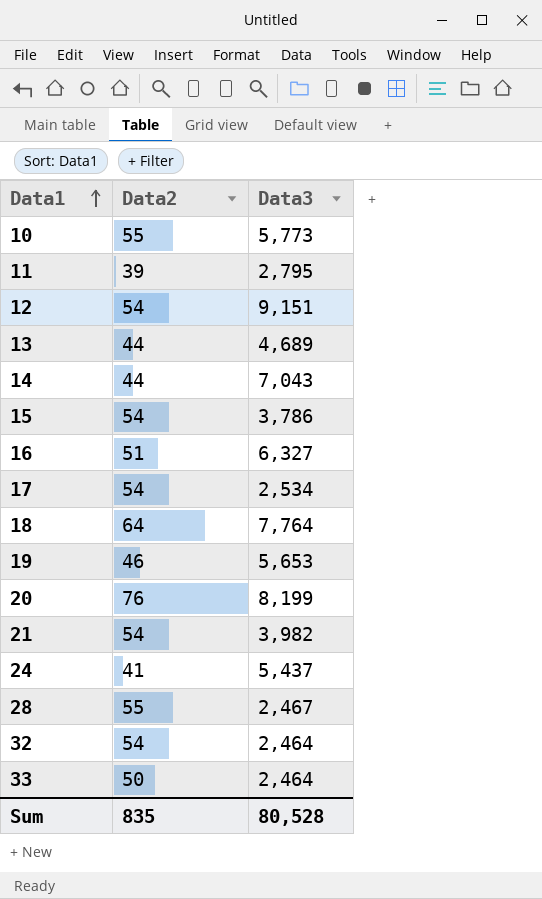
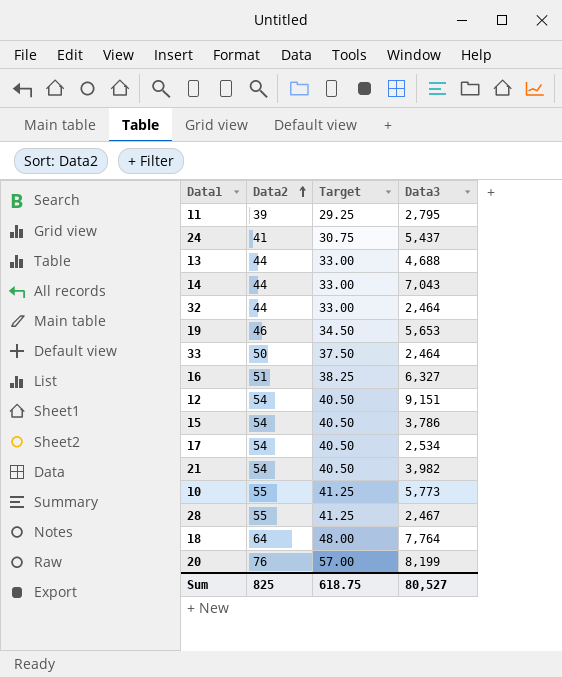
row order: Data1 ascending -> Data2 ascending
column Target | formula: none -> [Data2] * 0.75
13 | Data3: 4,689 -> 4,688
32 | Data2: 54 -> 44
Sum | Data2: 835 -> 825
Sum | Data3: 80,528 -> 80,527

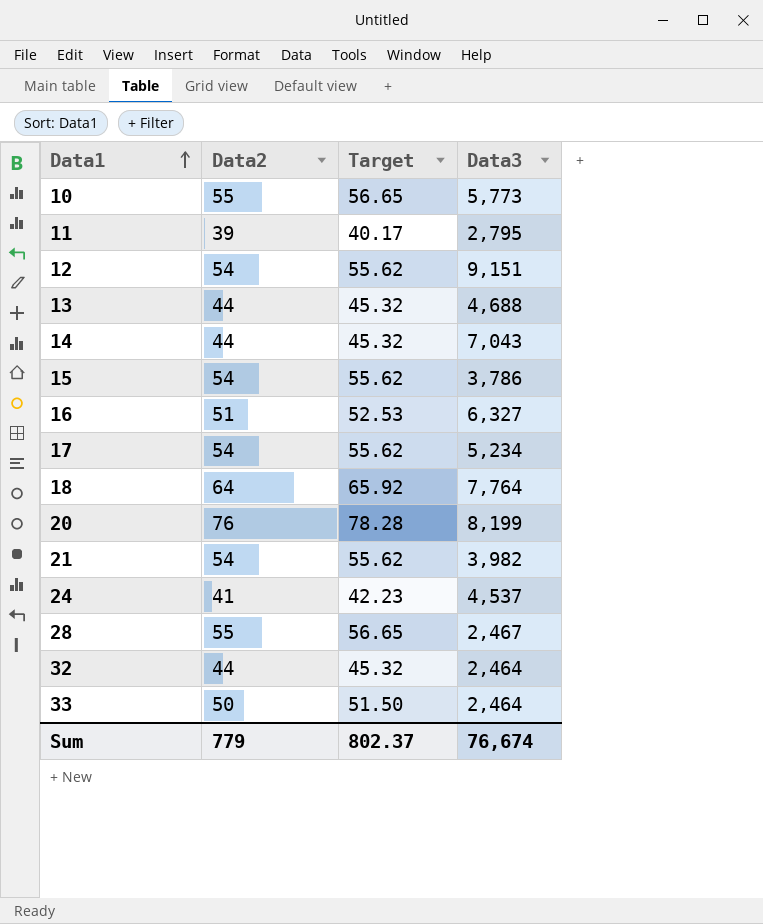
row order: Data2 ascending -> Data1 ascending
column Target | formula: [Data2] * 0.75 -> [Data2] * 1.03
row 19: 46 | 34.50 | 5,653 -> none
17 | Data3: 2,534 -> 5,234
24 | Data3: 5,437 -> 4,537
Sum | Data2: 825 -> 779
Sum | Target: 618.75 -> 802.37
Sum | Data3: 80,527 -> 76,674

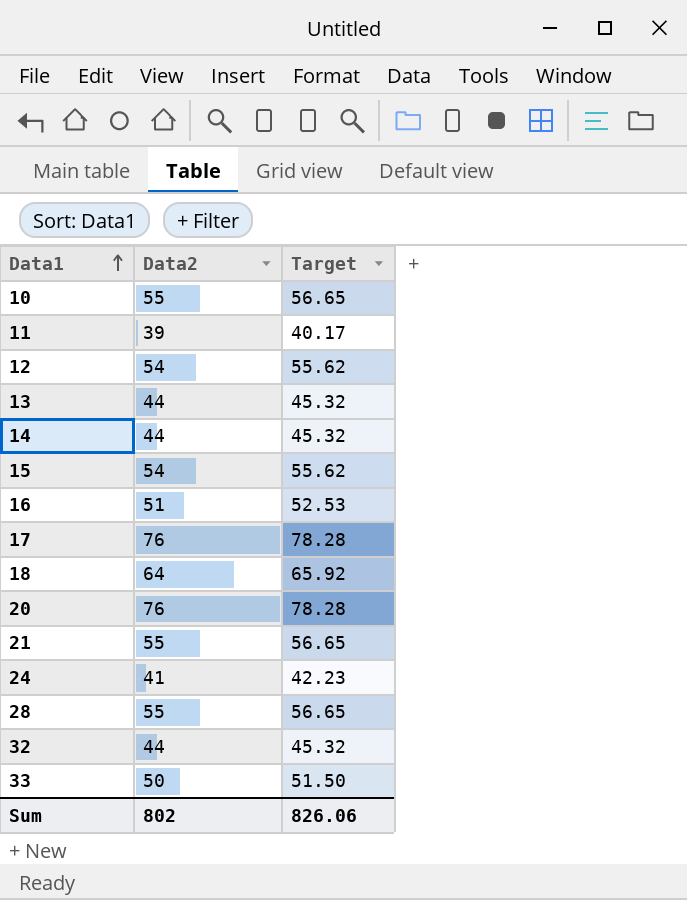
column Data3 | position: 4 -> none
17 | Data2: 54 -> 76
17 | Target: 55.62 -> 78.28
21 | Data2: 54 -> 55
21 | Target: 55.62 -> 56.65
Sum | Data2: 779 -> 802
Sum | Target: 802.37 -> 826.06

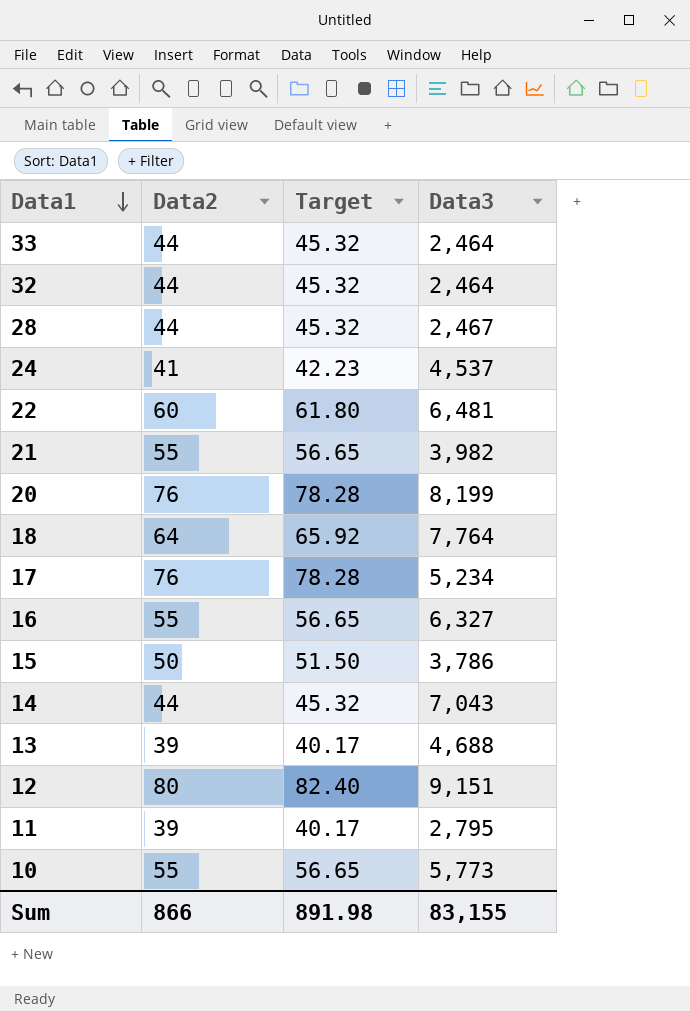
row order: Data1 ascending -> Data1 descending
column Data3 | position: none -> 4
33 | Data2: 50 -> 44
33 | Target: 51.50 -> 45.32
28 | Data2: 55 -> 44
28 | Target: 56.65 -> 45.32
row 22: none -> 60 | 61.80 | 6,481
16 | Data2: 51 -> 55
16 | Target: 52.53 -> 56.65
15 | Data2: 54 -> 50
15 | Target: 55.62 -> 51.50
13 | Data2: 44 -> 39
13 | Target: 45.32 -> 40.17
12 | Data2: 54 -> 80
12 | Target: 55.62 -> 82.40
Sum | Data2: 802 -> 866
Sum | Target: 826.06 -> 891.98

